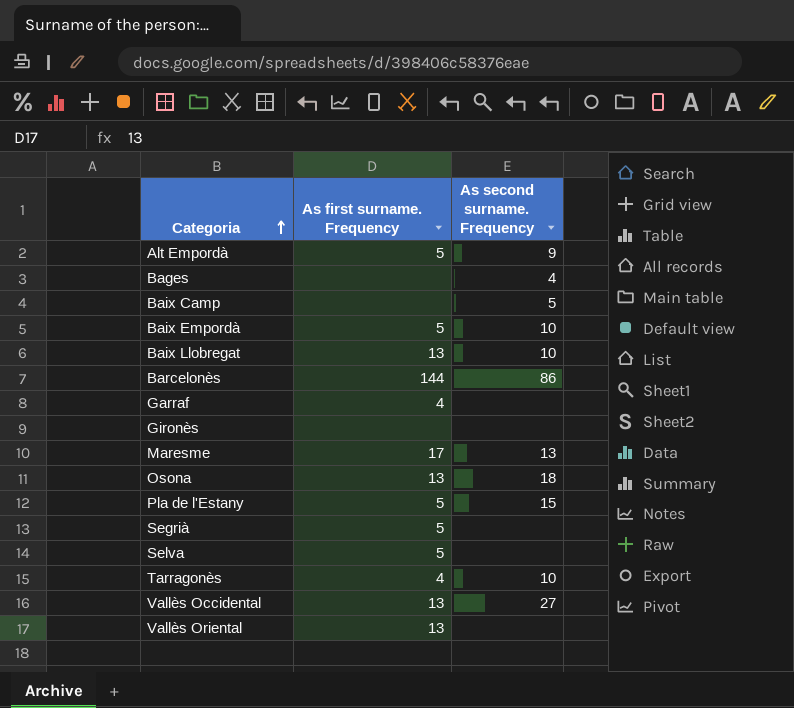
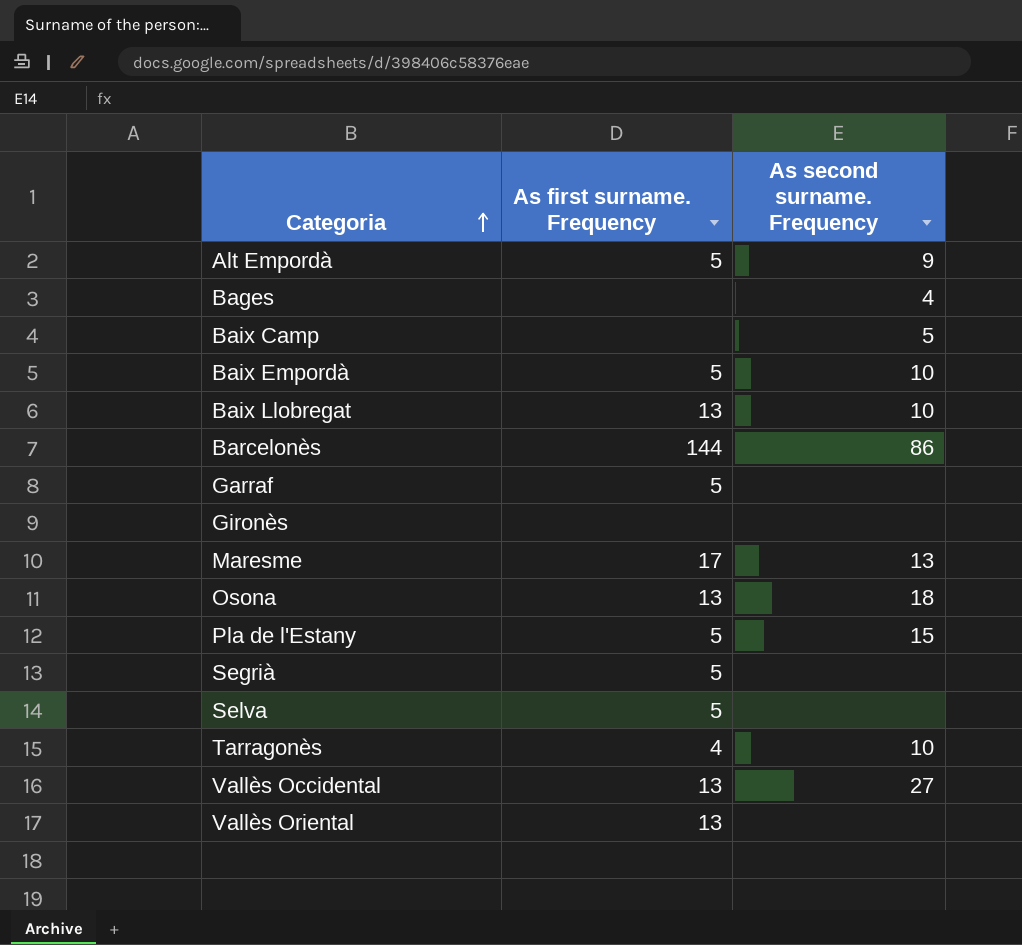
Garraf | As first surname. Frequency: 4 -> 5

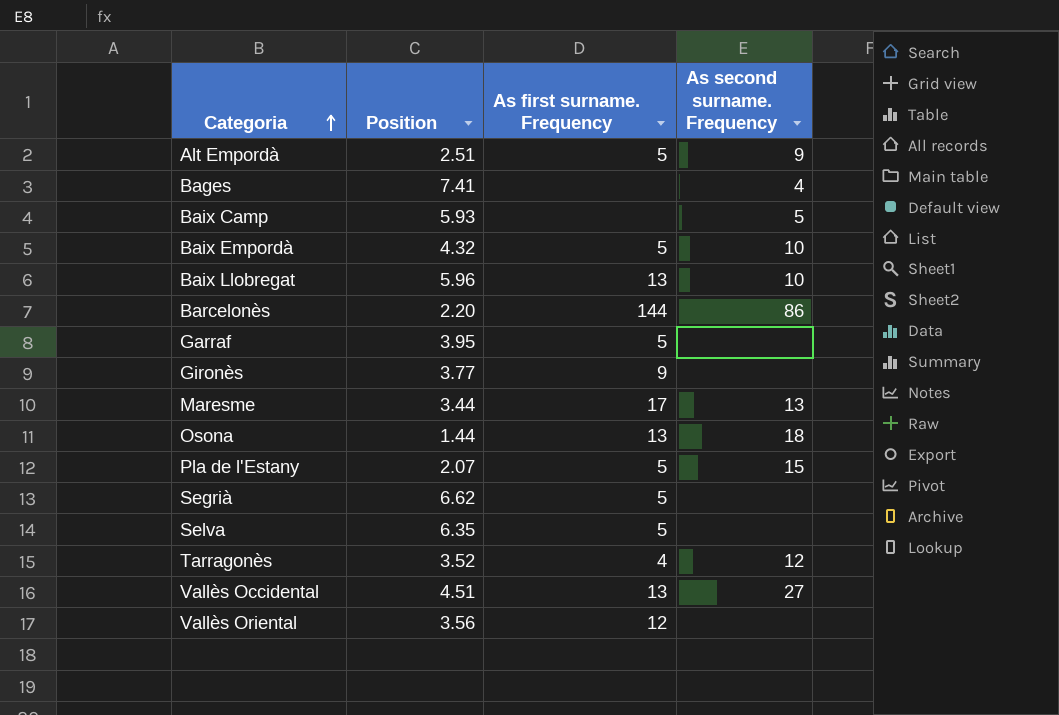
column Position | position: none -> 2
Gironès | As first surname. Frequency: none -> 9
Tarragonès | As second surname. Frequency: 10 -> 12
Vallès Oriental | As first surname. Frequency: 13 -> 12

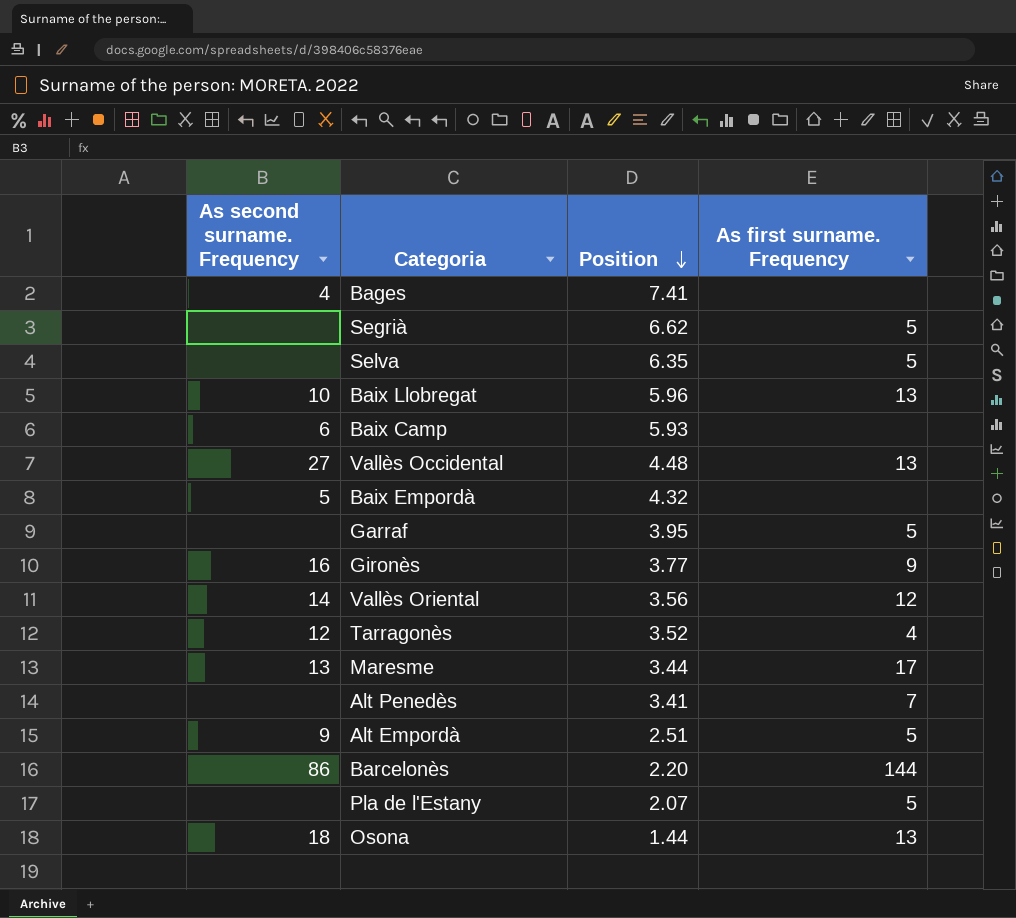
row order: Categoria ascending -> Position descending
column As second surname. Frequency | position: 4 -> 1
Baix Camp | As second surname. Frequency: 5 -> 6
Vallès Occidental | Position: 4.51 -> 4.48
Baix Empordà | As second surname. Frequency: 10 -> 5
Baix Empordà | As first surname. Frequency: 5 -> none
Gironès | As second surname. Frequency: none -> 16
Vallès Oriental | As second surname. Frequency: none -> 14
row Alt Penedès: none -> none | 3.41 | 7
Pla de l'Estany | As second surname. Frequency: 15 -> none

